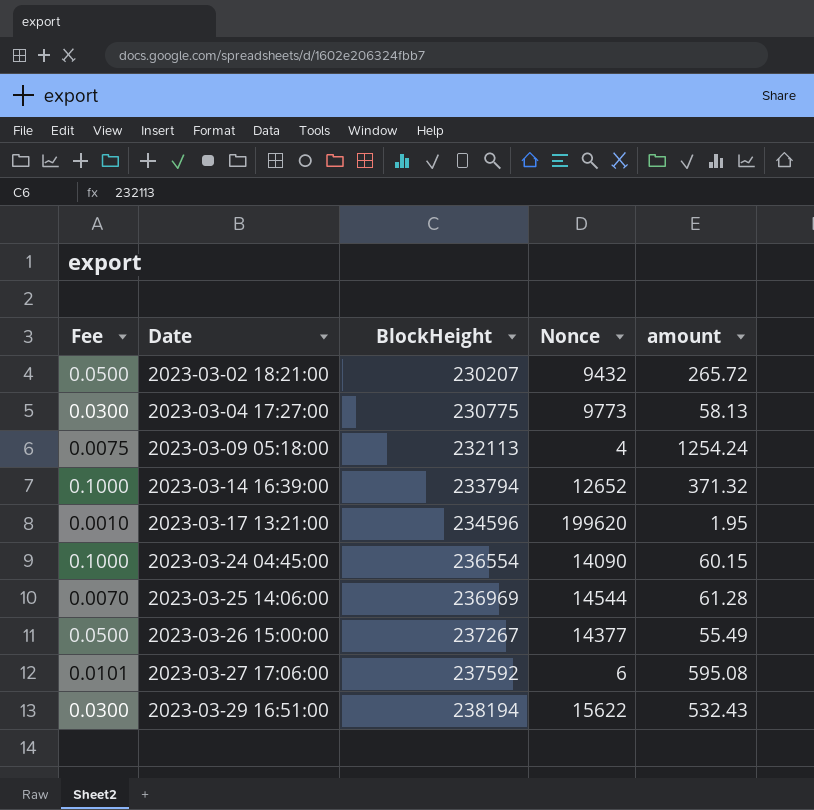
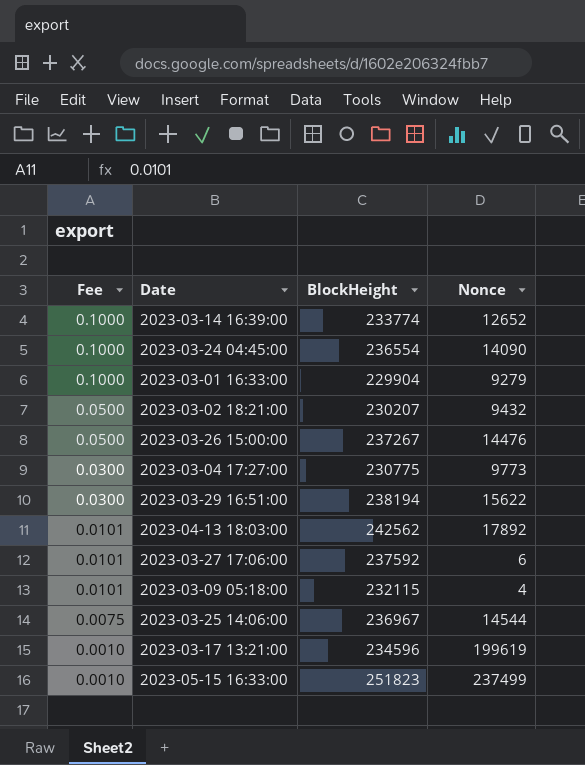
row order: Date ascending -> Fee descending
column amount | position: 5 -> none
2023-03-14 16:39:00 | BlockHeight: 233794 -> 233774
row 2023-03-01 16:33:00: none -> 0.1000 | 229904 | 9279
2023-03-26 15:00:00 | Nonce: 14377 -> 14476
row 2023-04-13 18:03:00: none -> 0.0101 | 242562 | 17892
2023-03-09 05:18:00 | Fee: 0.0075 -> 0.0101
2023-03-09 05:18:00 | BlockHeight: 232113 -> 232115
2023-03-25 14:06:00 | Fee: 0.0070 -> 0.0075
2023-03-25 14:06:00 | BlockHeight: 236969 -> 236967
2023-03-17 13:21:00 | Nonce: 199620 -> 199619
row 2023-05-15 16:33:00: none -> 0.0010 | 251823 | 237499

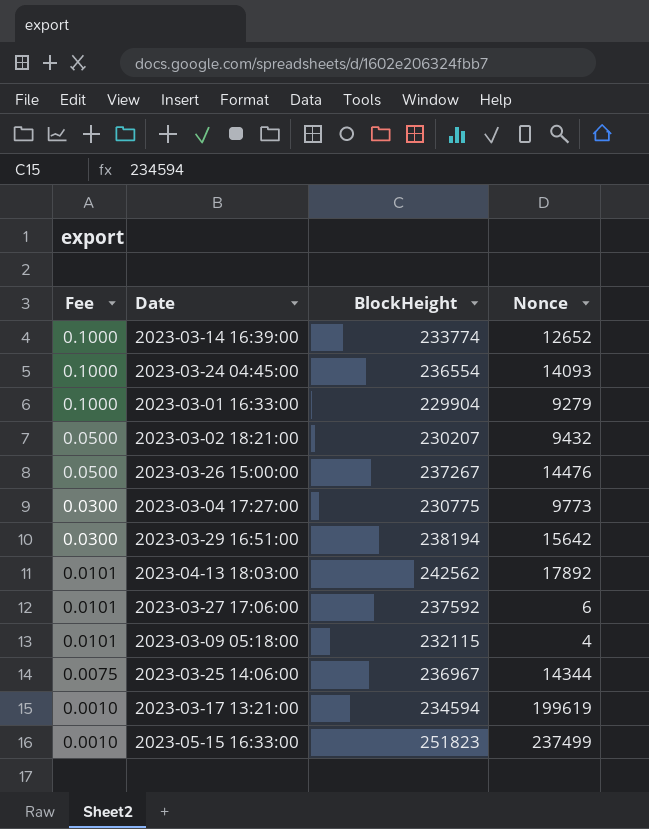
2023-03-24 04:45:00 | Nonce: 14090 -> 14093
2023-03-29 16:51:00 | Nonce: 15622 -> 15642
2023-03-25 14:06:00 | Nonce: 14544 -> 14344
2023-03-17 13:21:00 | BlockHeight: 234596 -> 234594

